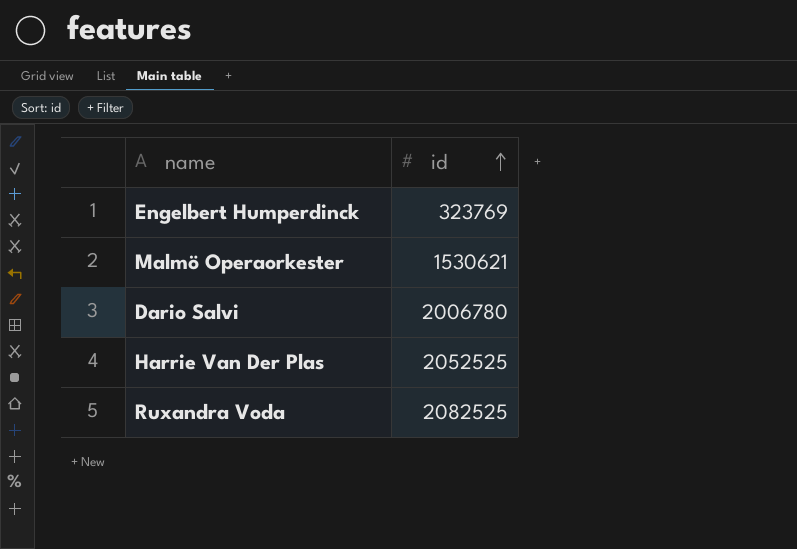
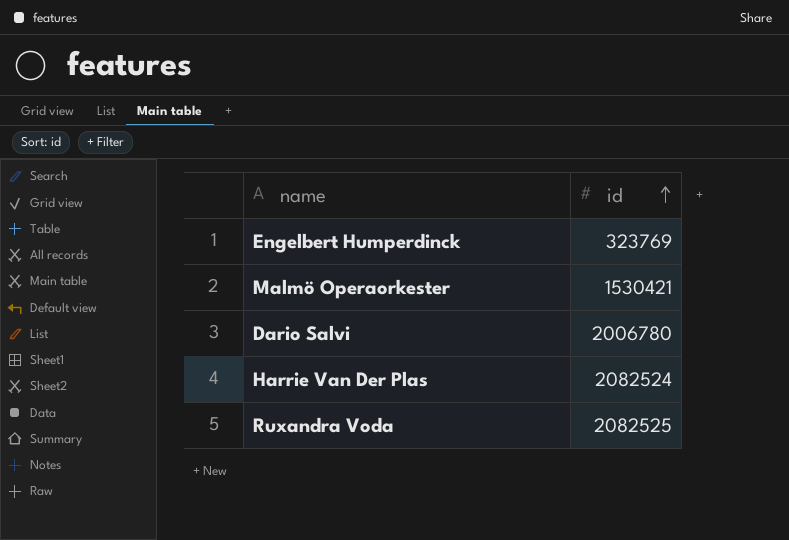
Malmö Operaorkester | id: 1530621 -> 1530421
Harrie Van Der Plas | id: 2052525 -> 2082524

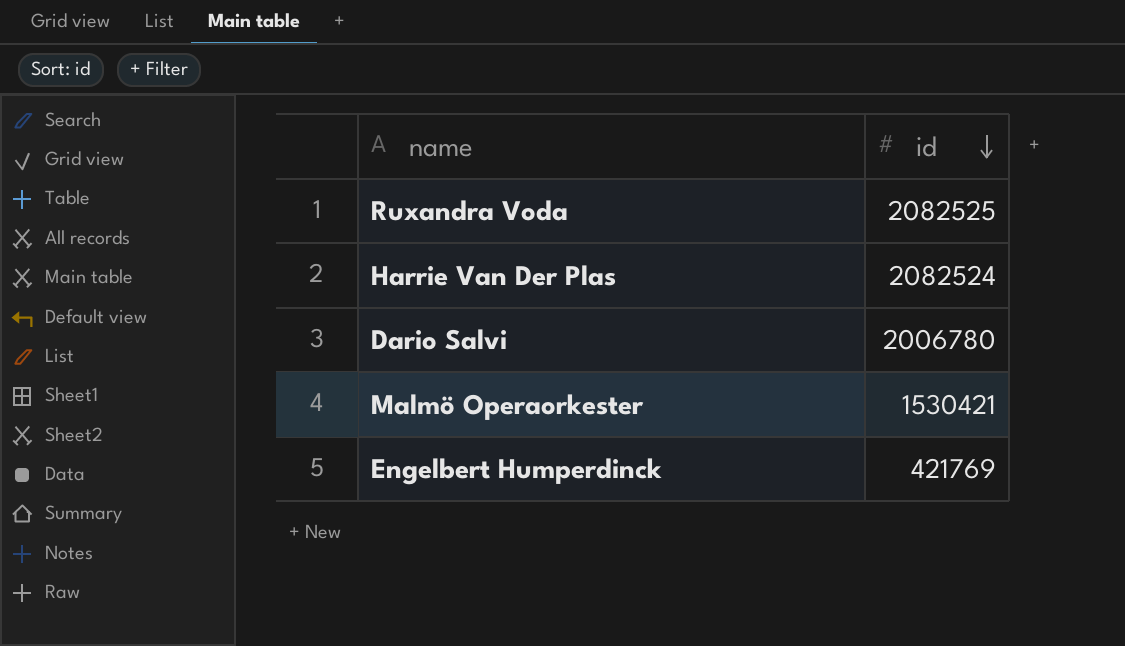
row order: id ascending -> id descending
Engelbert Humperdinck | id: 323769 -> 421769

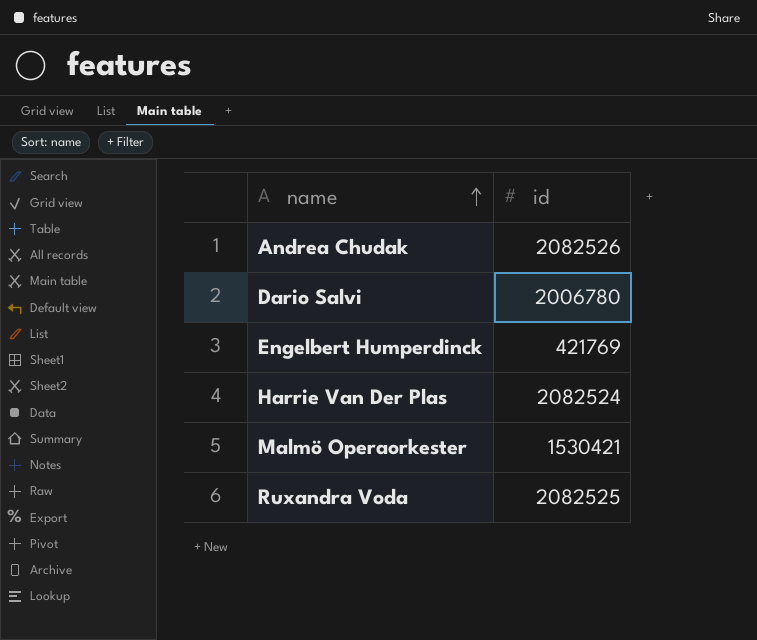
row order: id descending -> name ascending
row Andrea Chudak: none -> 2082526

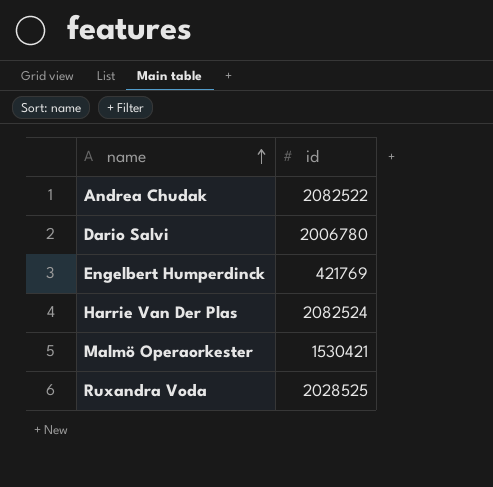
Andrea Chudak | id: 2082526 -> 2082522
Ruxandra Voda | id: 2082525 -> 2028525

